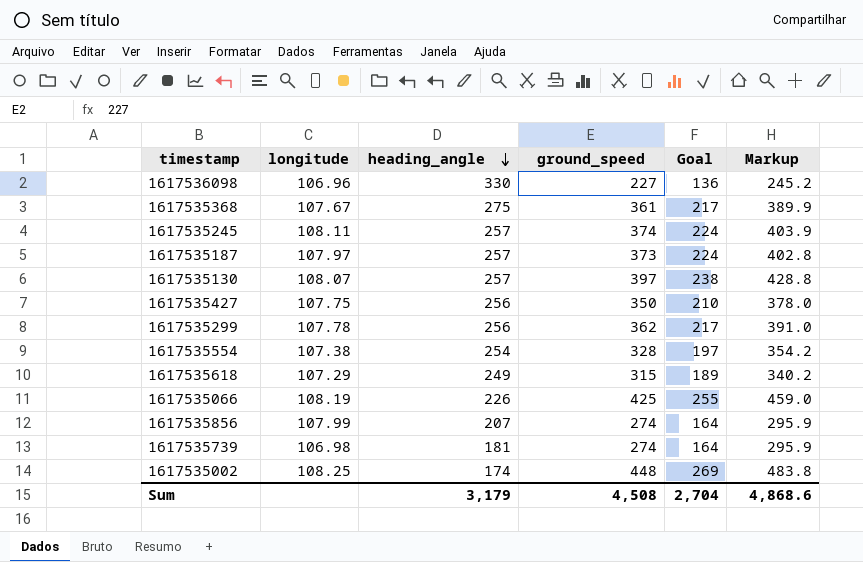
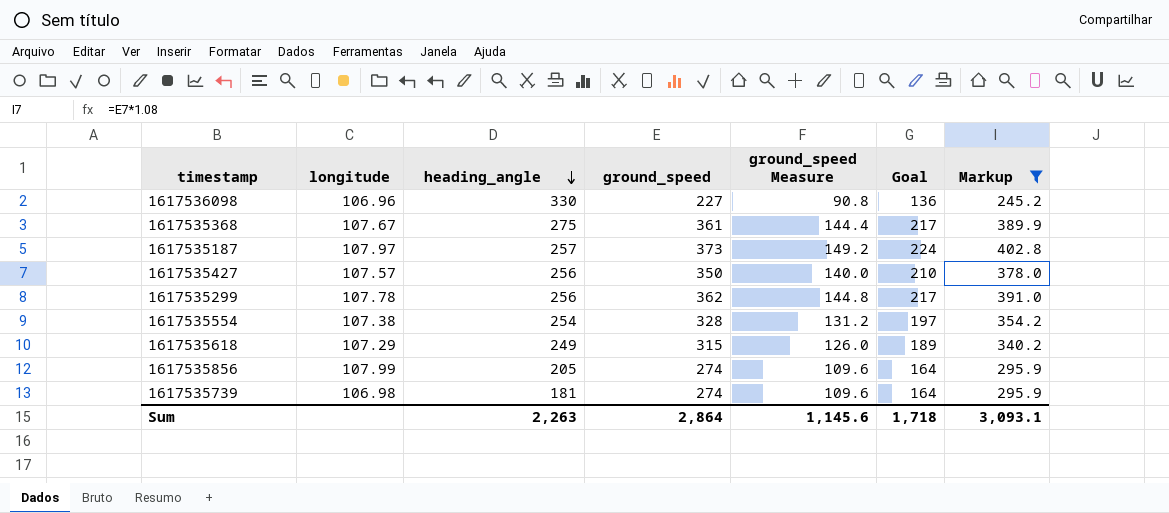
filter: none -> Markup <= 402.8
column ground_speed Measure | formula: none -> [ground_speed] * 0.4
1617535427 | longitude: 107.75 -> 107.57
1617535856 | heading_angle: 207 -> 205
Sum | heading_angle: 3,179 -> 2,263
Sum | ground_speed: 4,508 -> 2,864
Sum | Goal: 2,704 -> 1,718
Sum | Markup: 4,868.6 -> 3,093.1

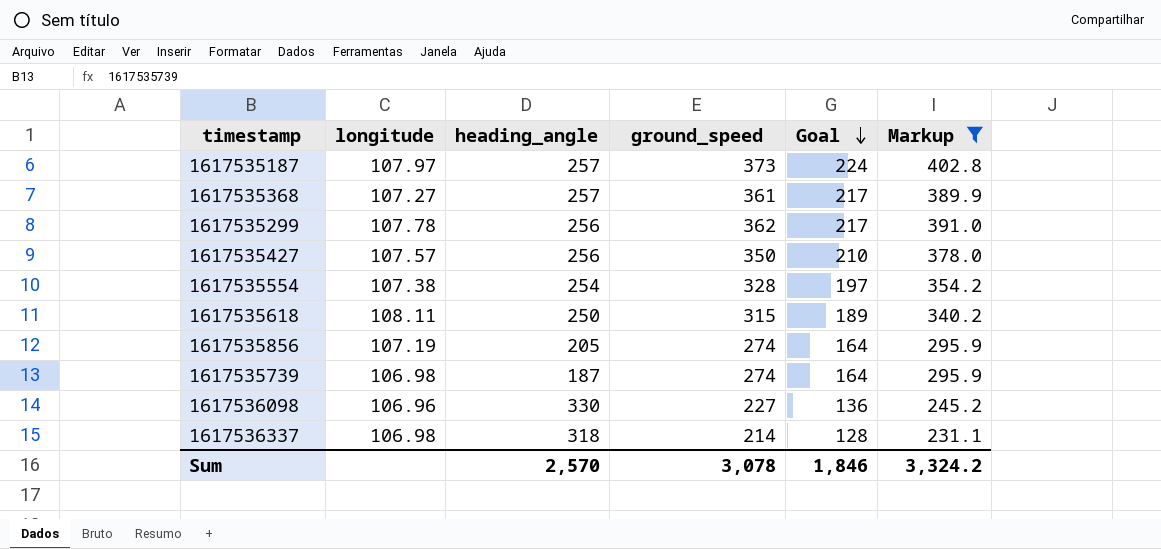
row order: heading_angle descending -> Goal descending
column ground_speed Measure | formula: [ground_speed] * 0.4 -> none
1617535368 | longitude: 107.67 -> 107.27
1617535368 | heading_angle: 275 -> 257
1617535618 | longitude: 107.29 -> 108.11
1617535618 | heading_angle: 249 -> 250
1617535856 | longitude: 107.99 -> 107.19
1617535739 | heading_angle: 181 -> 187
row 1617536337: none -> 106.98 | 318 | 214 | 128 | 231.1
Sum | heading_angle: 2,263 -> 2,570
Sum | ground_speed: 2,864 -> 3,078
Sum | Goal: 1,718 -> 1,846
Sum | Markup: 3,093.1 -> 3,324.2

